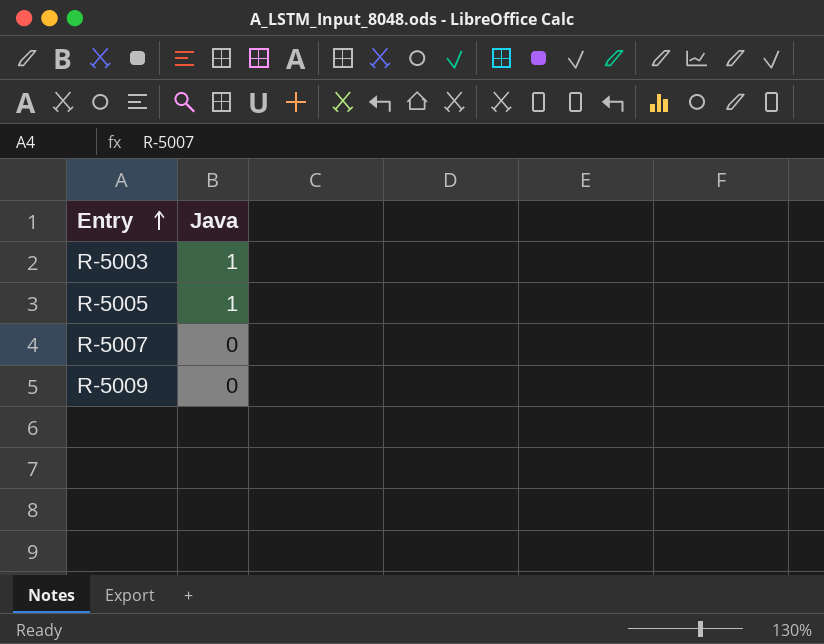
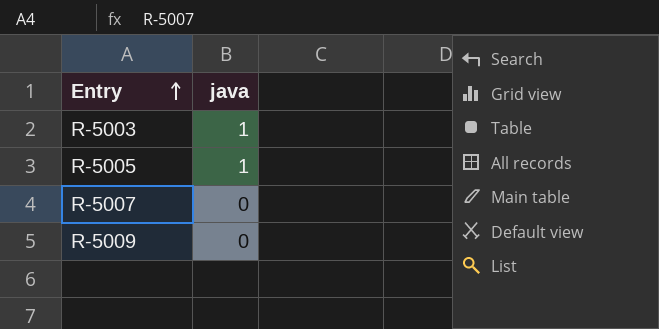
column name: Java -> java

